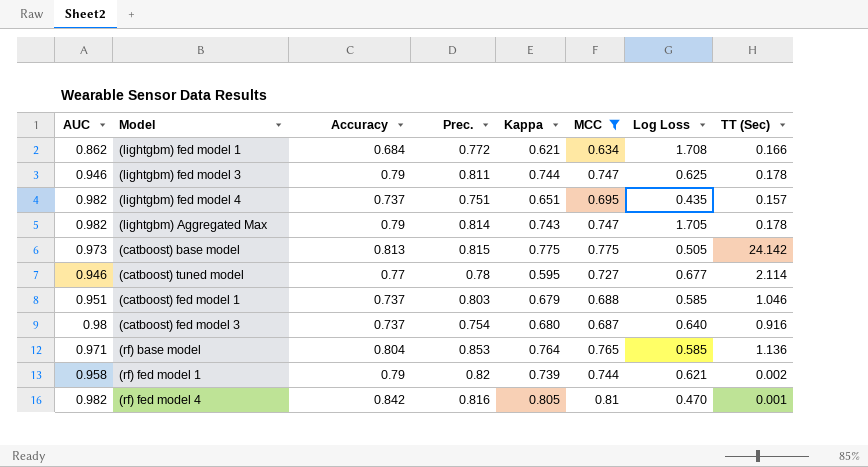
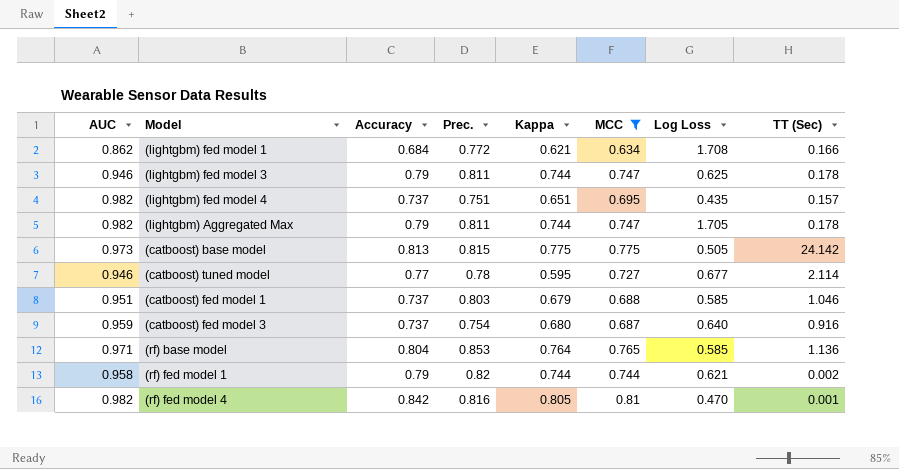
(lightgbm) Aggregated Max | Prec.: 0.814 -> 0.811
(lightgbm) Aggregated Max | Kappa: 0.743 -> 0.744
(catboost) fed model 3 | AUC: 0.98 -> 0.959
(rf) fed model 1 | Kappa: 0.739 -> 0.744

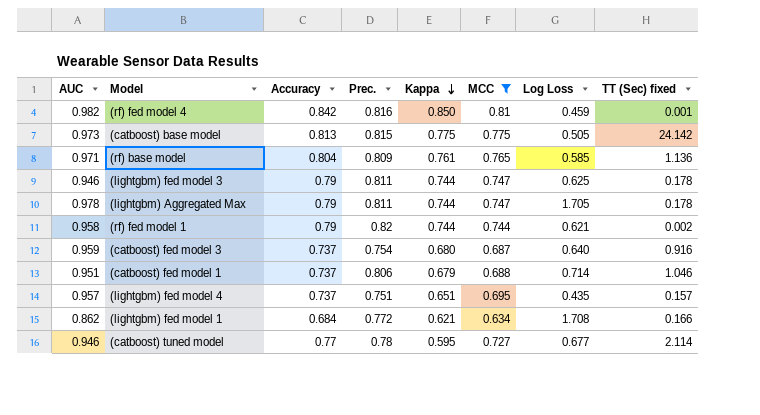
row order: none -> Kappa descending
column name: TT (Sec) -> TT (Sec) fixed
(rf) fed model 4 | Kappa: 0.805 -> 0.850
(rf) fed model 4 | Log Loss: 0.470 -> 0.459
(rf) base model | Prec.: 0.853 -> 0.809
(rf) base model | Kappa: 0.764 -> 0.761
(lightgbm) Aggregated Max | AUC: 0.982 -> 0.978
(catboost) fed model 1 | Prec.: 0.803 -> 0.806
(catboost) fed model 1 | Log Loss: 0.585 -> 0.714
(lightgbm) fed model 4 | AUC: 0.982 -> 0.957

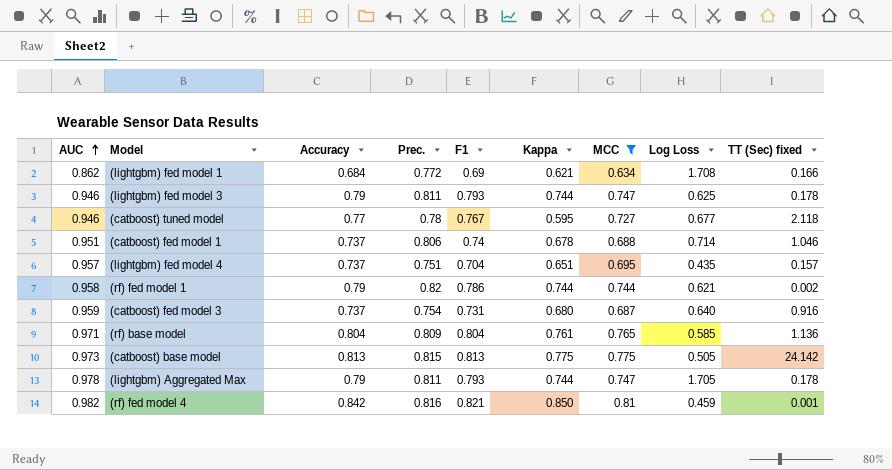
row order: Kappa descending -> AUC ascending
column F1 | position: none -> 5
(catboost) tuned model | TT (Sec) fixed: 2.114 -> 2.118
(catboost) fed model 1 | Kappa: 0.679 -> 0.678

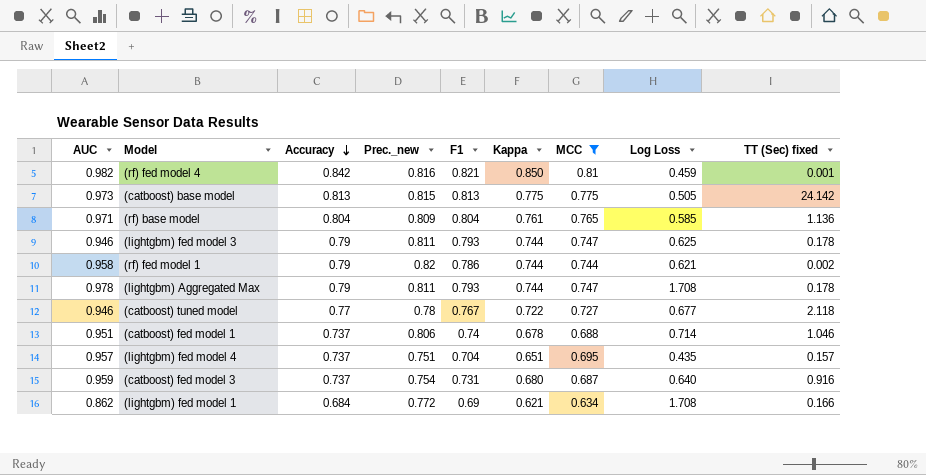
row order: AUC ascending -> Accuracy descending
column name: Prec. -> Prec._new
(lightgbm) Aggregated Max | Log Loss: 1.705 -> 1.708
(catboost) tuned model | Kappa: 0.595 -> 0.722

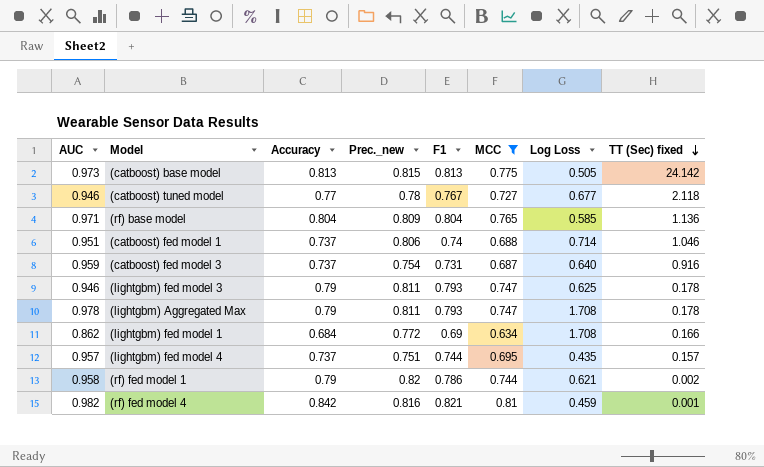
row order: Accuracy descending -> TT (Sec) fixed descending
column Kappa | position: 6 -> none
(lightgbm) fed model 4 | F1: 0.704 -> 0.744

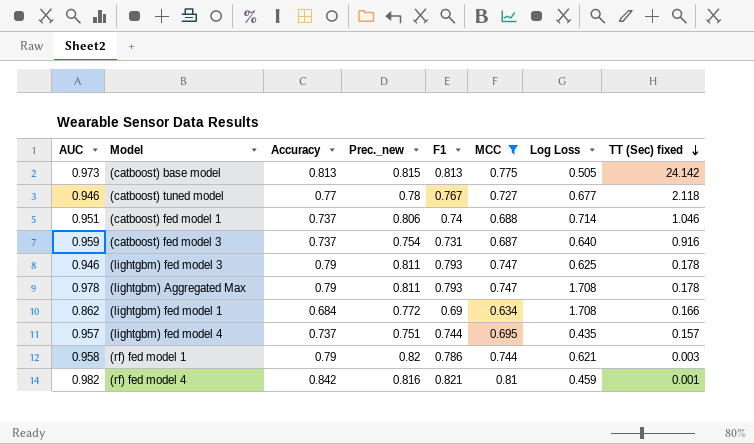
row (rf) base model: 0.971 | 0.804 | 0.809 | 0.804 | 0.765 | 0.585 | 1.136 -> none
(rf) fed model 1 | TT (Sec) fixed: 0.002 -> 0.003

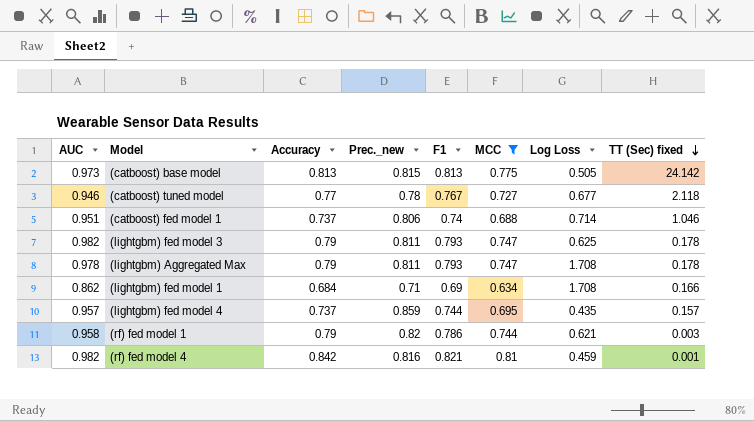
row (catboost) fed model 3: 0.959 | 0.737 | 0.754 | 0.731 | 0.687 | 0.640 | 0.916 -> none
(lightgbm) fed model 3 | AUC: 0.946 -> 0.982
(lightgbm) fed model 1 | Prec._new: 0.772 -> 0.71
(lightgbm) fed model 4 | Prec._new: 0.751 -> 0.859

